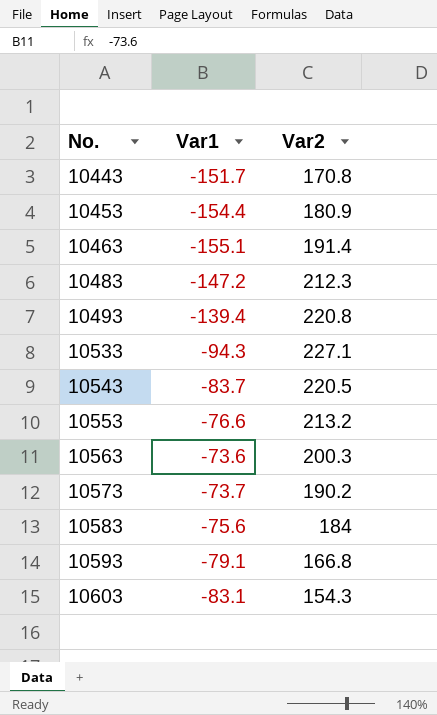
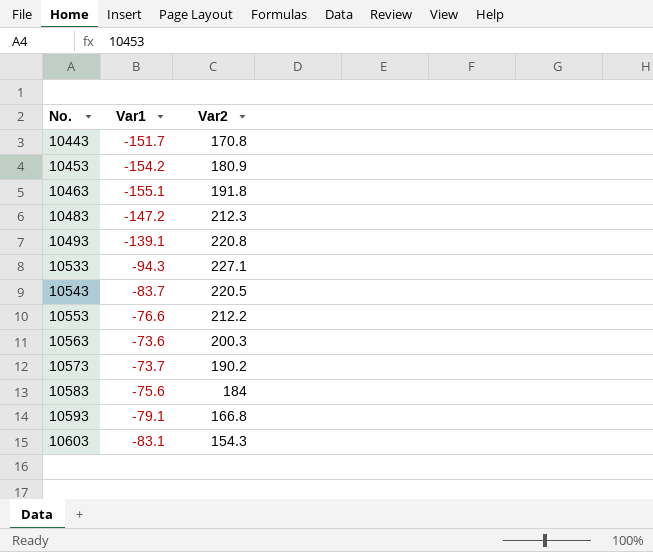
10453 | Var1: -154.4 -> -154.2
10463 | Var2: 191.4 -> 191.8
10493 | Var1: -139.4 -> -139.1
10553 | Var2: 213.2 -> 212.2

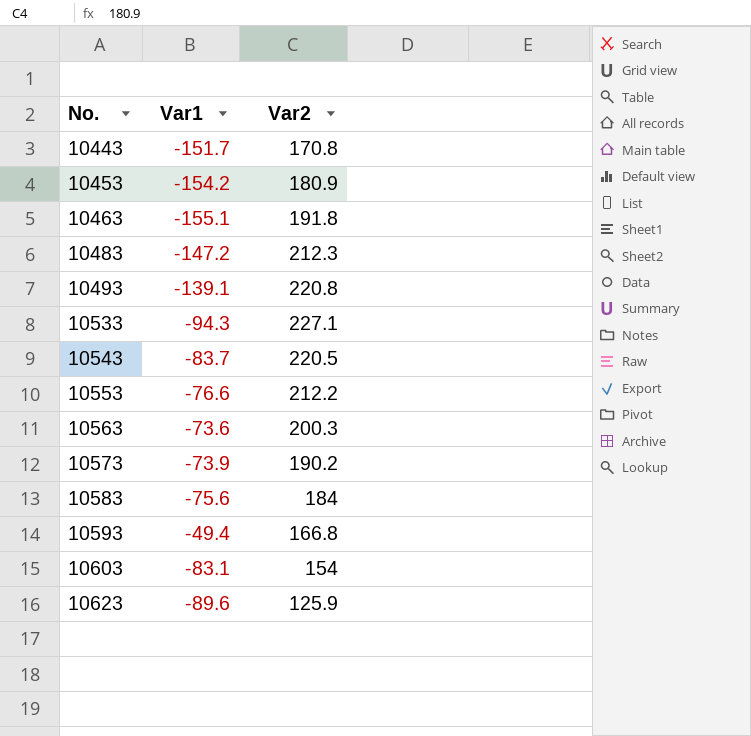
10573 | Var1: -73.7 -> -73.9
10593 | Var1: -79.1 -> -49.4
10603 | Var2: 154.3 -> 154
row 10623: none -> -89.6 | 125.9

